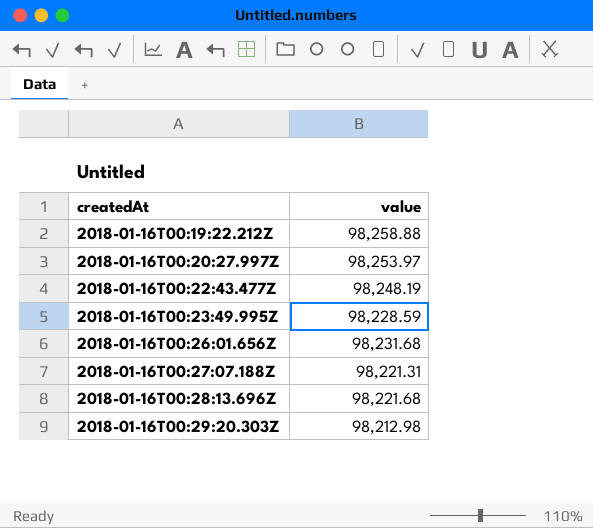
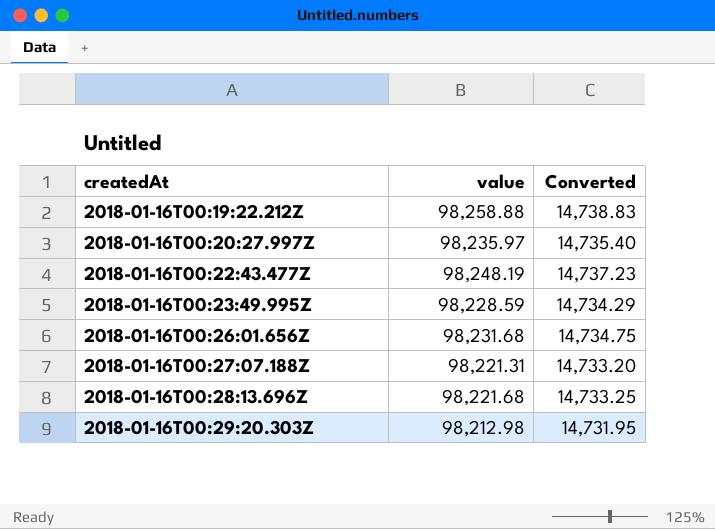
column Converted | formula: none -> [value] * 0.15
2018-01-16T00:20:27.997Z | value: 98,253.97 -> 98,235.97

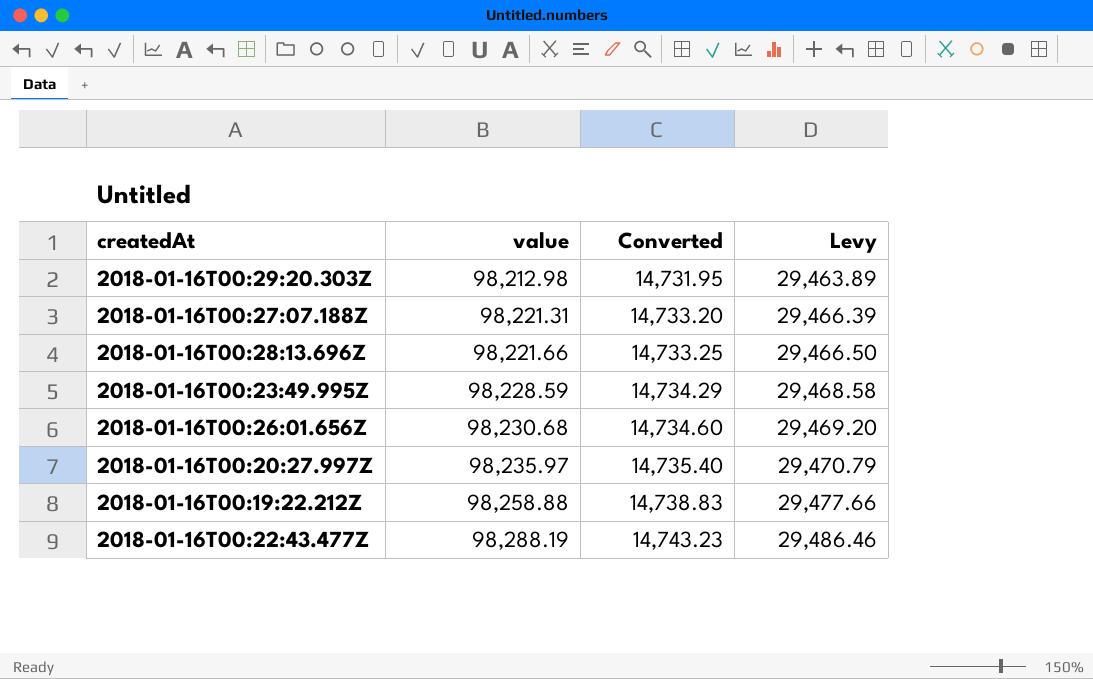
row order: createdAt ascending -> value ascending
column Levy | formula: none -> [value] * 0.3
2018-01-16T00:28:13.696Z | value: 98,221.68 -> 98,221.66
2018-01-16T00:26:01.656Z | value: 98,231.68 -> 98,230.68
2018-01-16T00:26:01.656Z | Converted: 14,734.75 -> 14,734.60
2018-01-16T00:22:43.477Z | value: 98,248.19 -> 98,288.19
2018-01-16T00:22:43.477Z | Converted: 14,737.23 -> 14,743.23

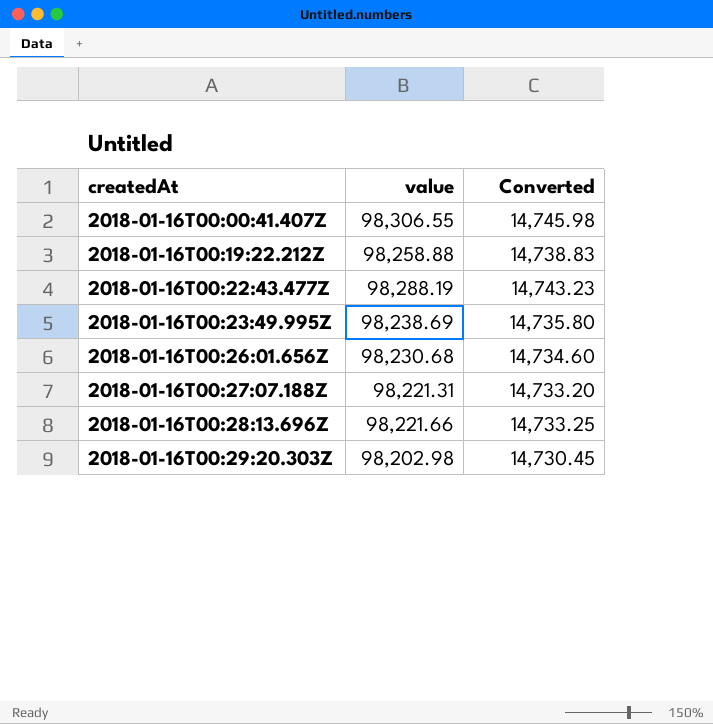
row order: value ascending -> createdAt ascending
column Levy | formula: [value] * 0.3 -> none
row 2018-01-16T00:20:27.997Z: 98,235.97 | 14,735.40 | 29,470.79 -> none
row 2018-01-16T00:00:41.407Z: none -> 98,306.55 | 14,745.98
2018-01-16T00:23:49.995Z | value: 98,228.59 -> 98,238.69
2018-01-16T00:23:49.995Z | Converted: 14,734.29 -> 14,735.80
2018-01-16T00:29:20.303Z | value: 98,212.98 -> 98,202.98
2018-01-16T00:29:20.303Z | Converted: 14,731.95 -> 14,730.45

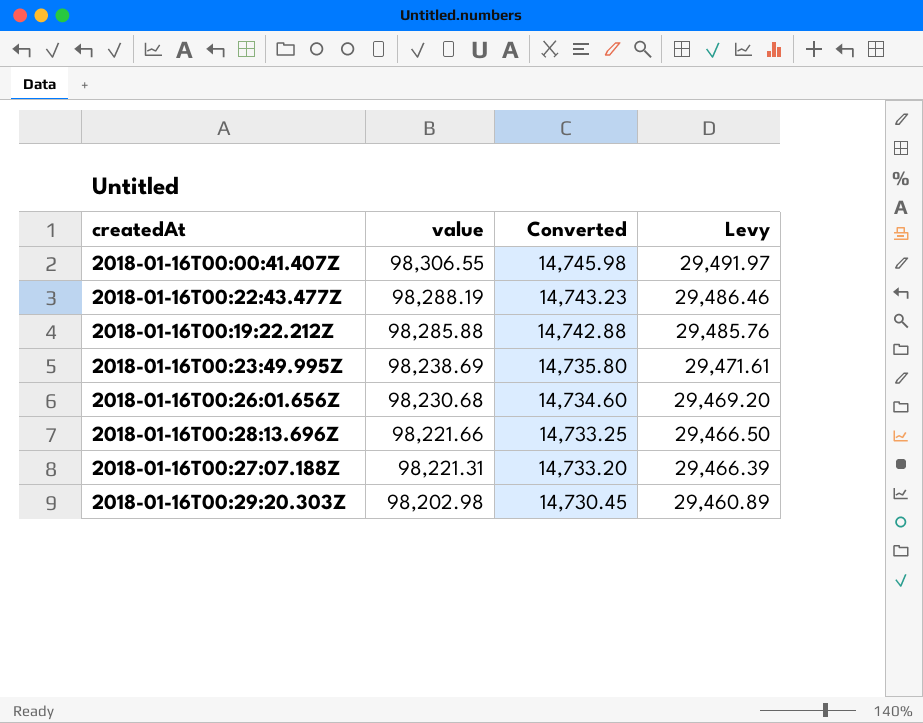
row order: createdAt ascending -> value descending
column Levy | formula: none -> [value] * 0.3
2018-01-16T00:19:22.212Z | value: 98,258.88 -> 98,285.88
2018-01-16T00:19:22.212Z | Converted: 14,738.83 -> 14,742.88

